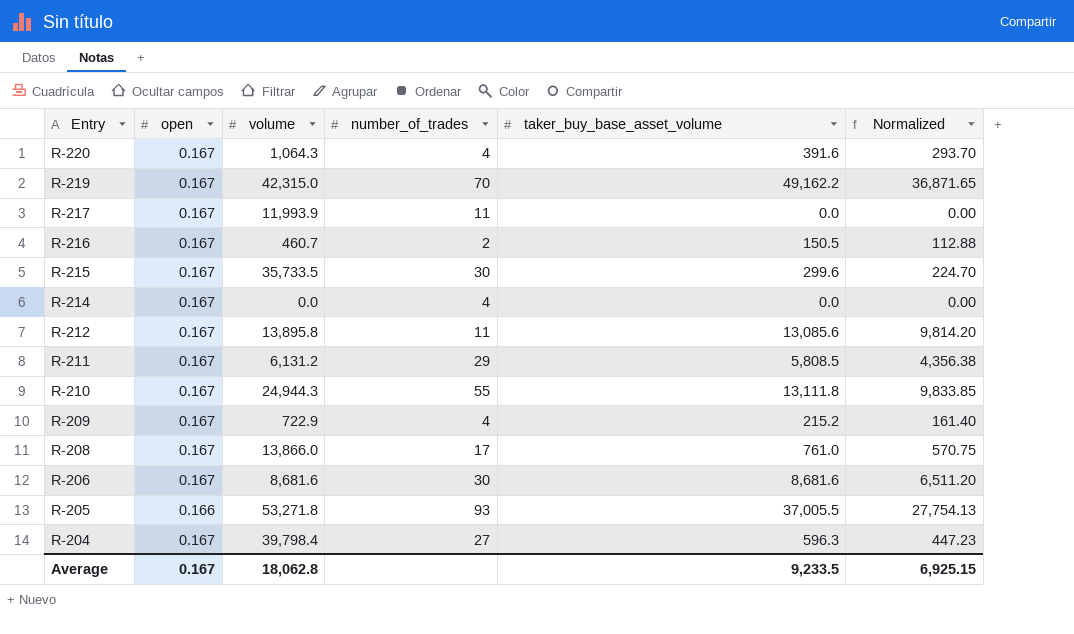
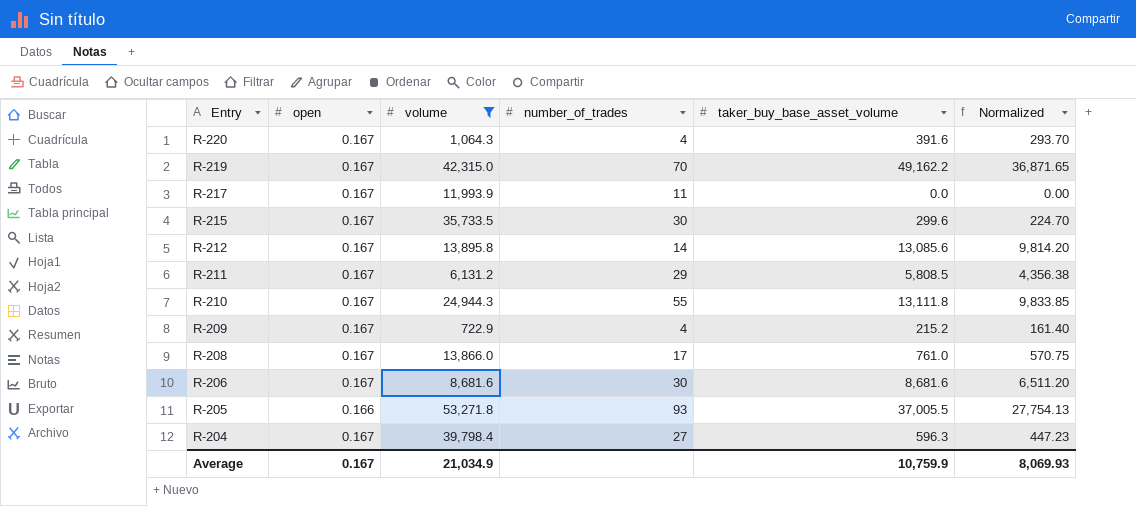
filter: none -> volume >= 722.9
R-212 | number_of_trades: 11 -> 14
Average | volume: 18,062.8 -> 21,034.9
Average | taker_buy_base_asset_volume: 9,233.5 -> 10,759.9
Average | Normalized: 6,925.15 -> 8,069.93

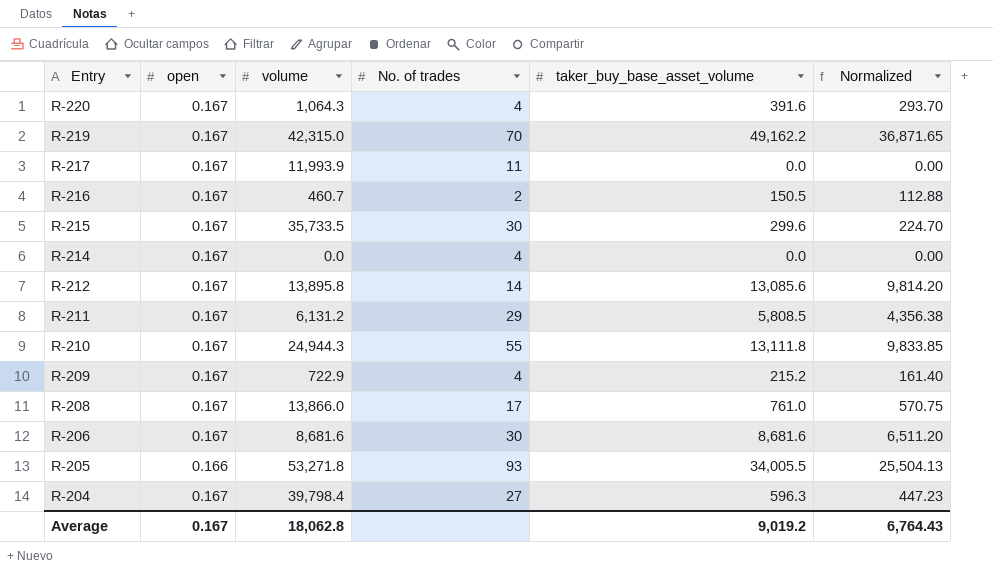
filter: volume >= 722.9 -> none
column name: number_of_trades -> No. of trades
R-205 | taker_buy_base_asset_volume: 37,005.5 -> 34,005.5
R-205 | Normalized: 27,754.13 -> 25,504.13
Average | volume: 21,034.9 -> 18,062.8
Average | taker_buy_base_asset_volume: 10,759.9 -> 9,019.2
Average | Normalized: 8,069.93 -> 6,764.43

